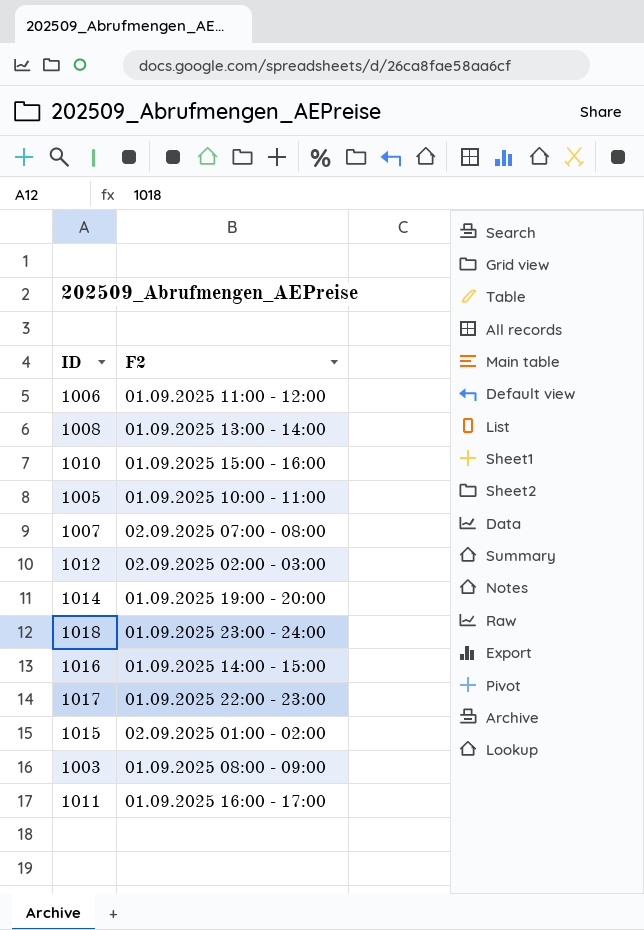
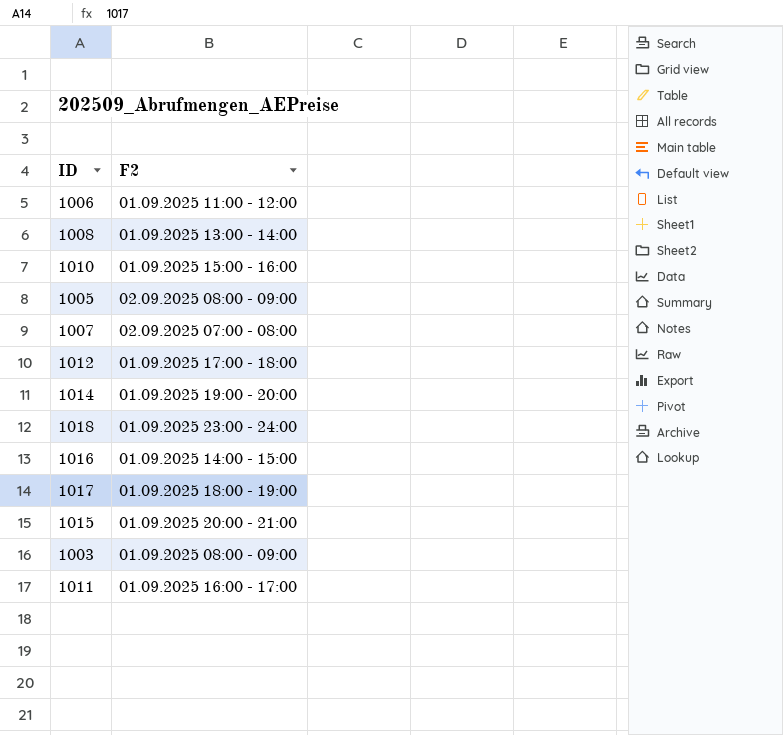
1005 | F2: 01.09.2025 10:00 - 11:00 -> 02.09.2025 08:00 - 09:00
1012 | F2: 02.09.2025 02:00 - 03:00 -> 01.09.2025 17:00 - 18:00
1017 | F2: 01.09.2025 22:00 - 23:00 -> 01.09.2025 18:00 - 19:00
1015 | F2: 02.09.2025 01:00 - 02:00 -> 01.09.2025 20:00 - 21:00

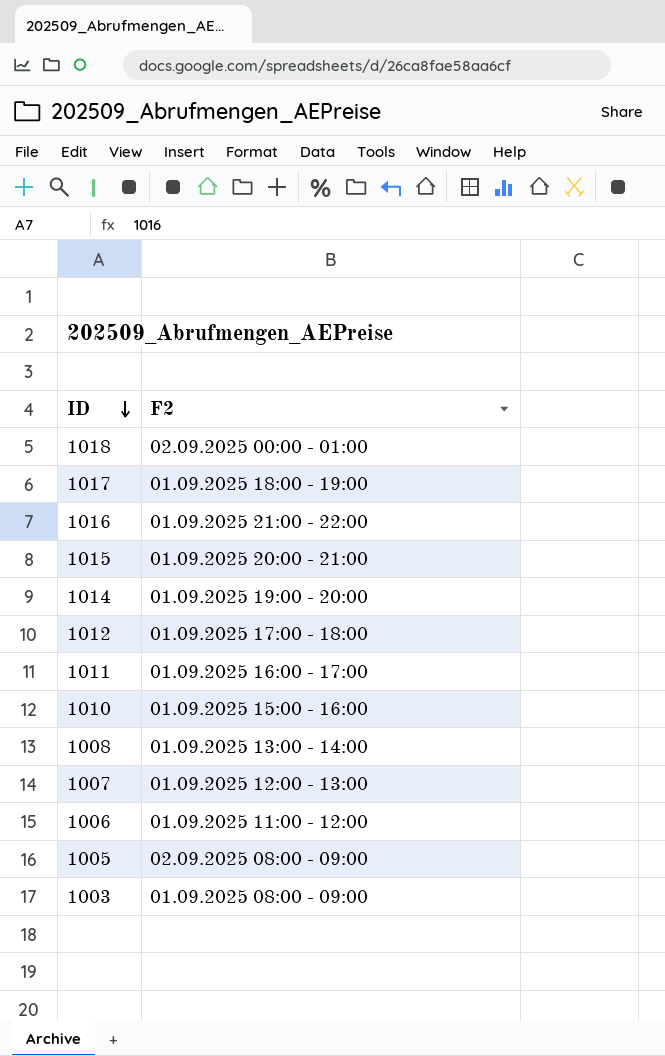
row order: none -> ID descending
1018 | F2: 01.09.2025 23:00 - 24:00 -> 02.09.2025 00:00 - 01:00
1016 | F2: 01.09.2025 14:00 - 15:00 -> 01.09.2025 21:00 - 22:00
1007 | F2: 02.09.2025 07:00 - 08:00 -> 01.09.2025 12:00 - 13:00

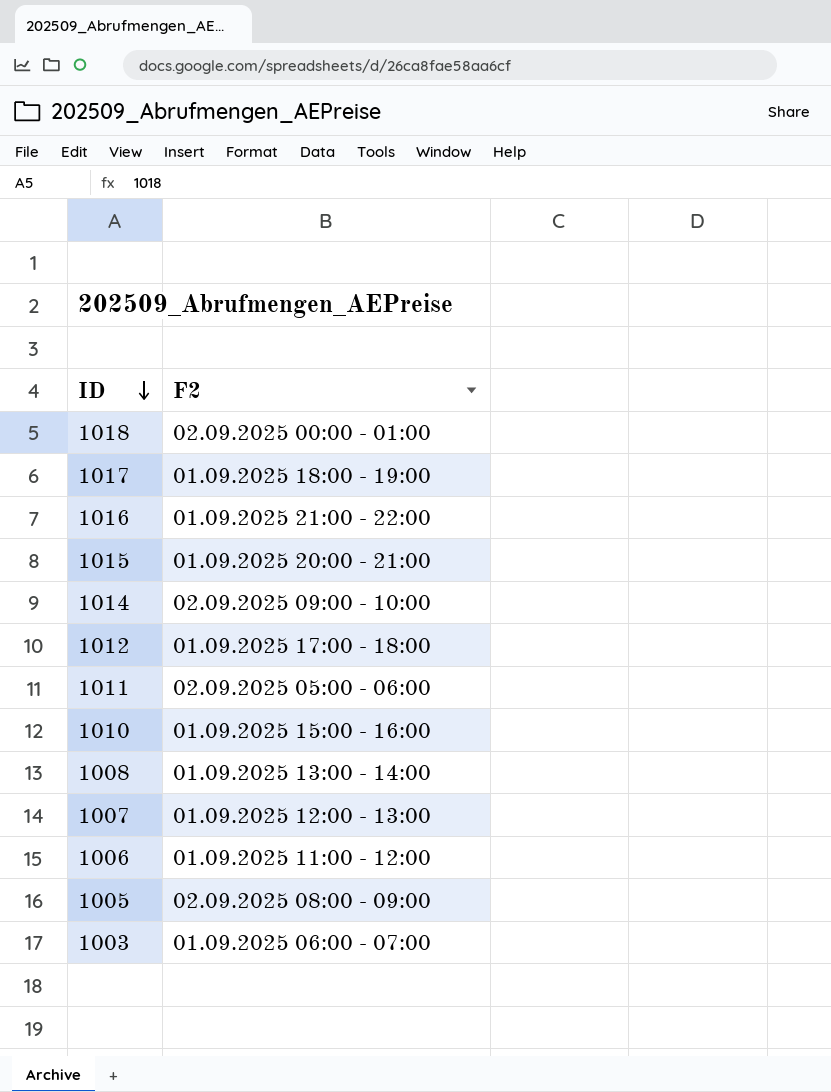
1014 | F2: 01.09.2025 19:00 - 20:00 -> 02.09.2025 09:00 - 10:00
1011 | F2: 01.09.2025 16:00 - 17:00 -> 02.09.2025 05:00 - 06:00
1003 | F2: 01.09.2025 08:00 - 09:00 -> 01.09.2025 06:00 - 07:00

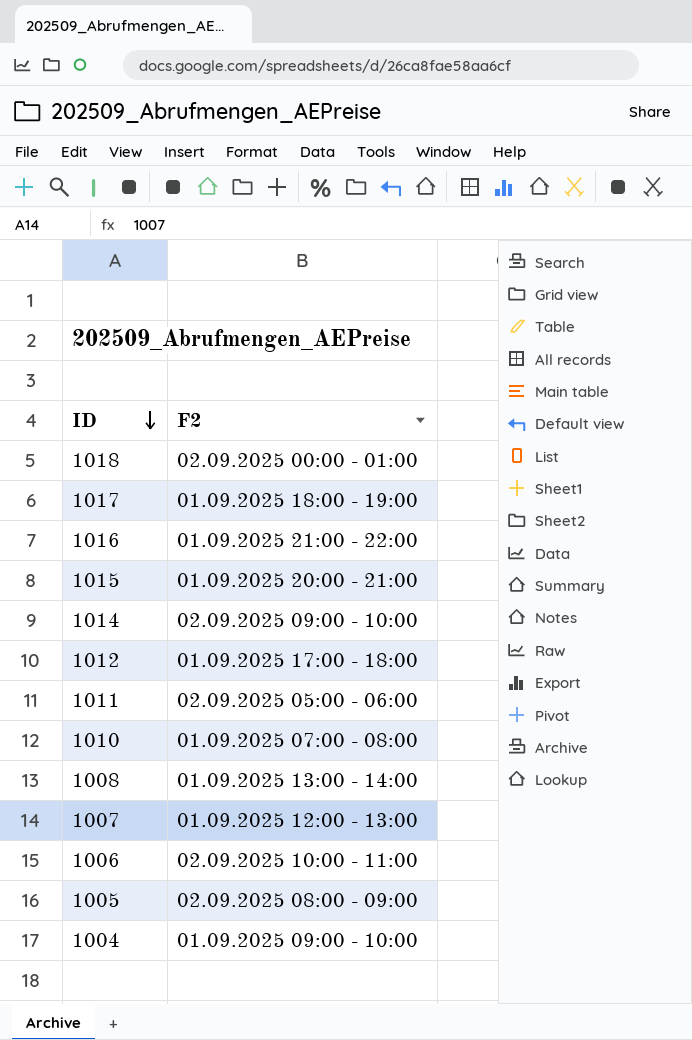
row 1003: 01.09.2025 06:00 - 07:00 -> none
1010 | F2: 01.09.2025 15:00 - 16:00 -> 01.09.2025 07:00 - 08:00
1006 | F2: 01.09.2025 11:00 - 12:00 -> 02.09.2025 10:00 - 11:00
row 1004: none -> 01.09.2025 09:00 - 10:00

